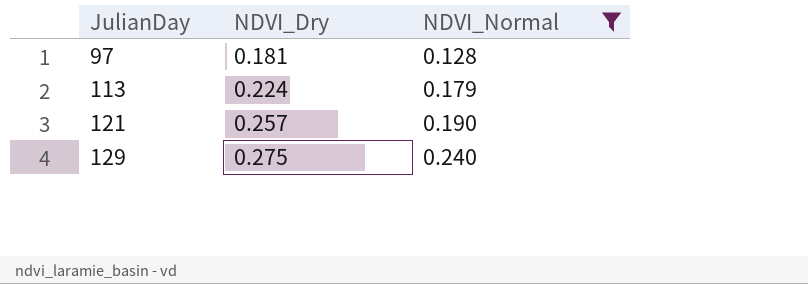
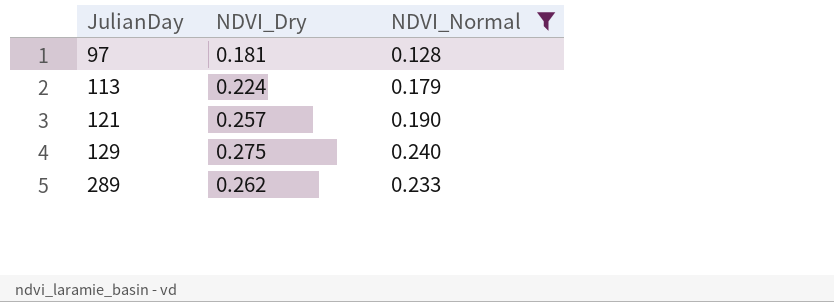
row 289: none -> 0.262 | 0.233

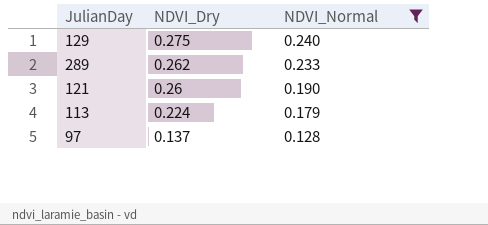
row order: JulianDay ascending -> NDVI_Dry descending
121 | NDVI_Dry: 0.257 -> 0.26
97 | NDVI_Dry: 0.181 -> 0.137

